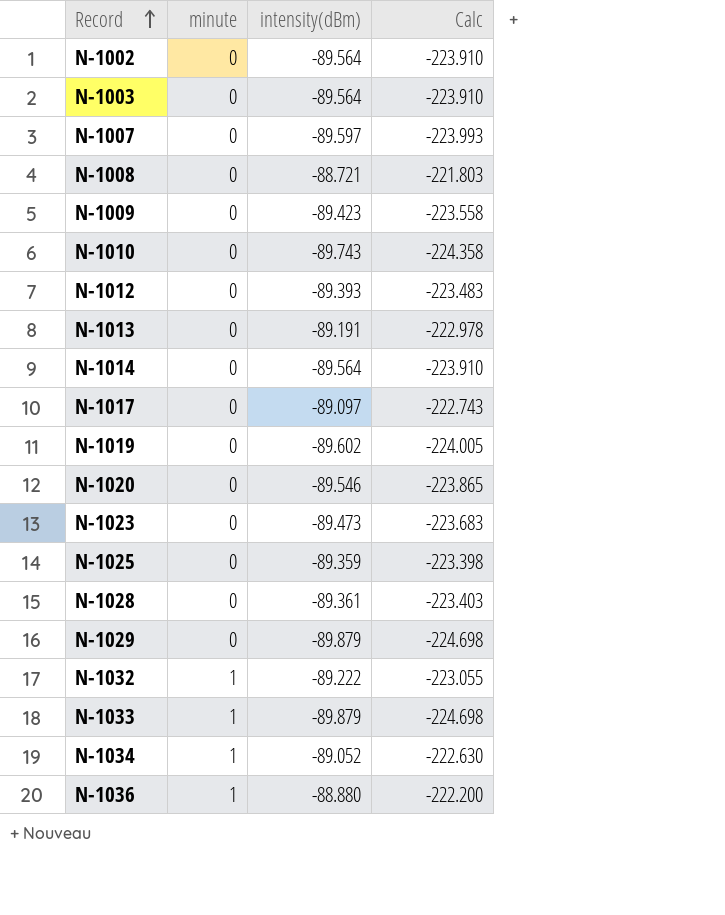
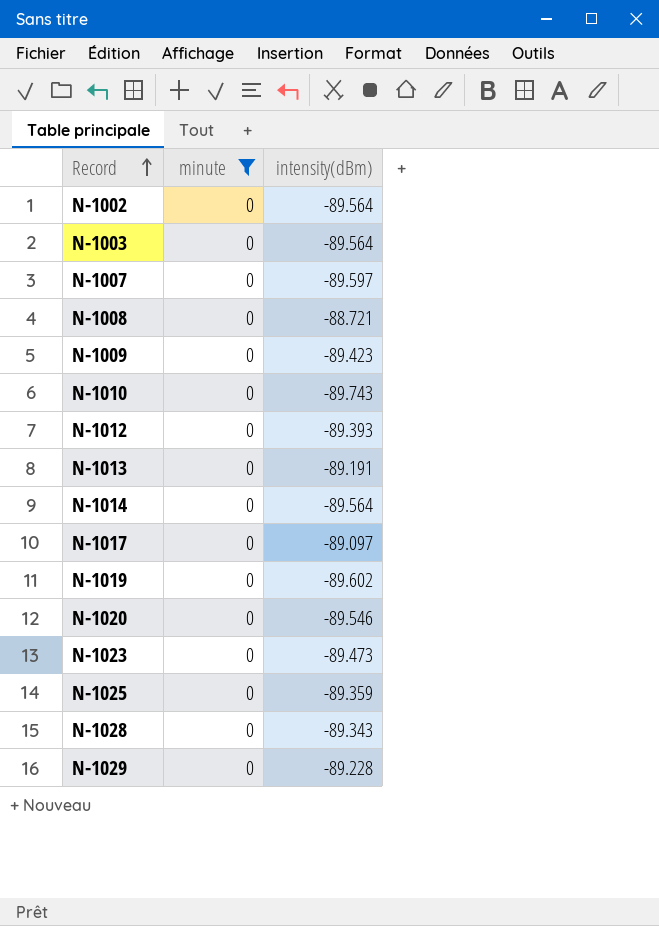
filter: none -> minute = 0
column Calc | formula: [intensity(dBm)] * 2.5 -> none
N-1028 | intensity(dBm): -89.361 -> -89.343
N-1029 | intensity(dBm): -89.879 -> -89.228

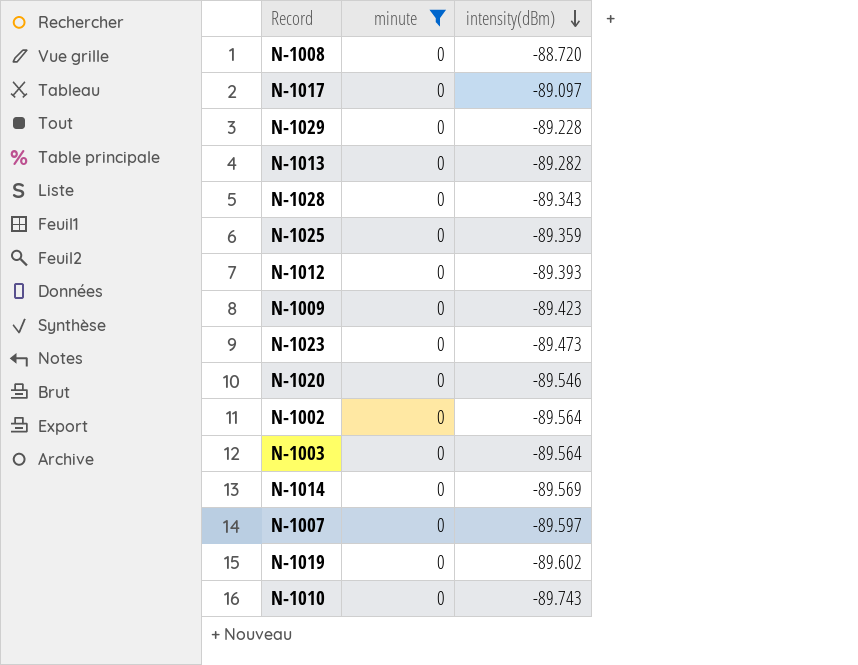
row order: Record ascending -> intensity(dBm) descending
N-1008 | intensity(dBm): -88.721 -> -88.720
N-1013 | intensity(dBm): -89.191 -> -89.282
N-1014 | intensity(dBm): -89.564 -> -89.569

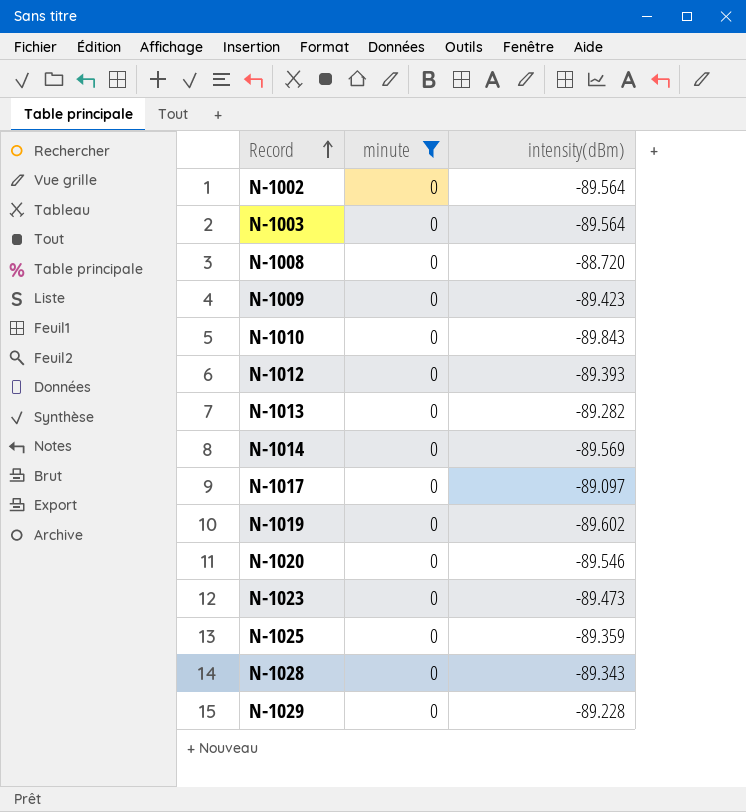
row order: intensity(dBm) descending -> Record ascending
row N-1007: 0 | -89.597 -> none
N-1010 | intensity(dBm): -89.743 -> -89.843

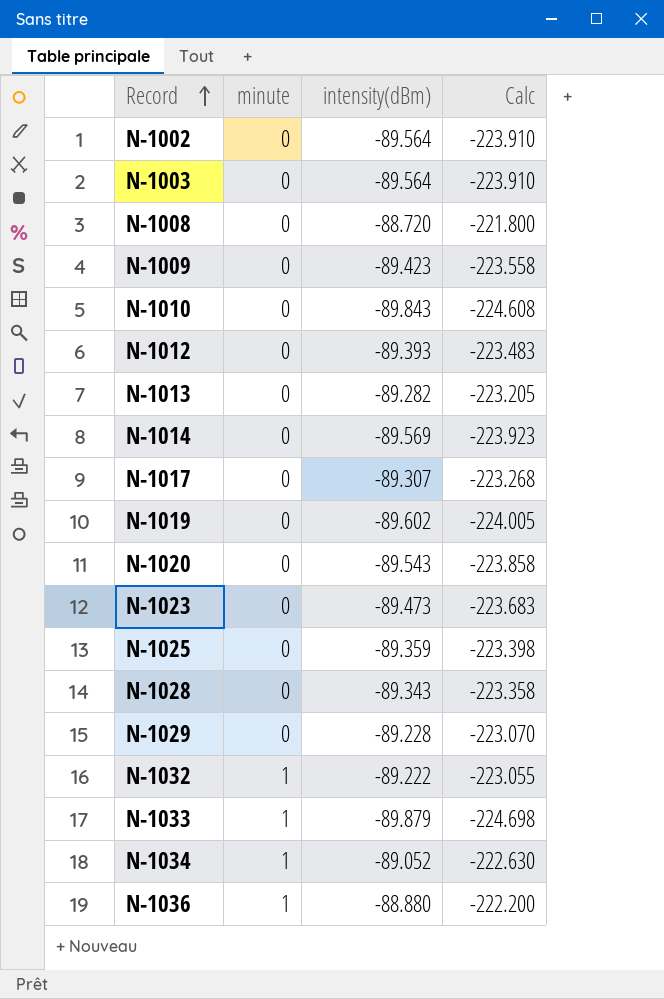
filter: minute = 0 -> none
column Calc | formula: none -> [intensity(dBm)] * 2.5
N-1017 | intensity(dBm): -89.097 -> -89.307
N-1020 | intensity(dBm): -89.546 -> -89.543

